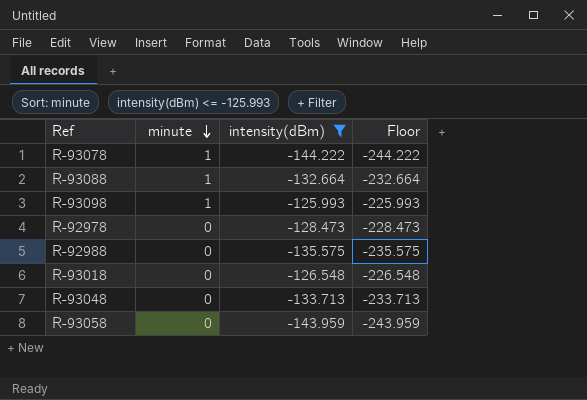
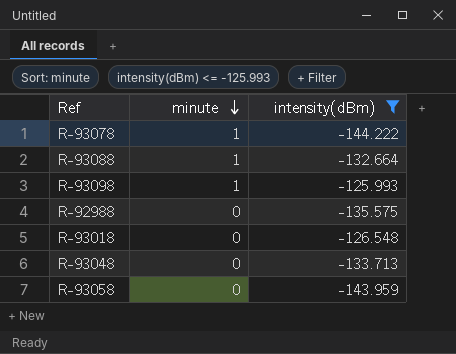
column Floor | formula: [intensity(dBm)] - 100 -> none
row R-92978: 0 | -128.473 | -228.473 -> none

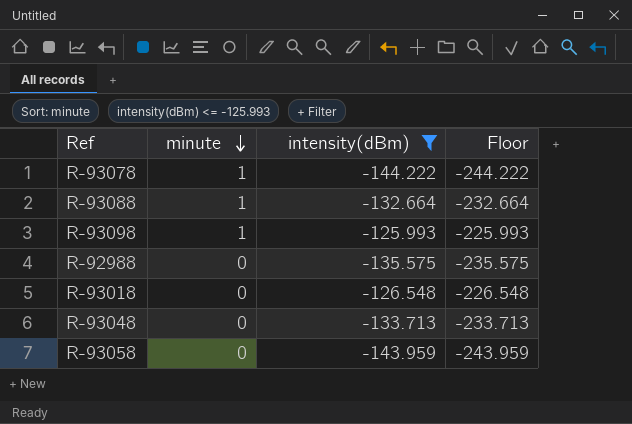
column Floor | formula: none -> [intensity(dBm)] - 100

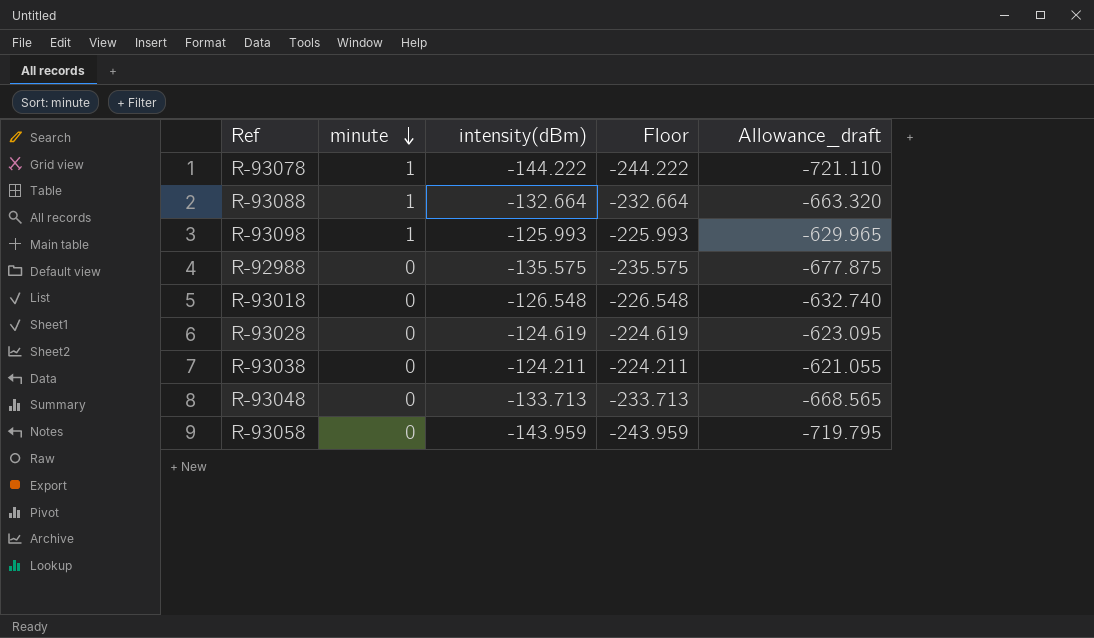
filter: intensity(dBm) <= -125.993 -> none
column Allowance_draft | formula: none -> [intensity(dBm)] * 5

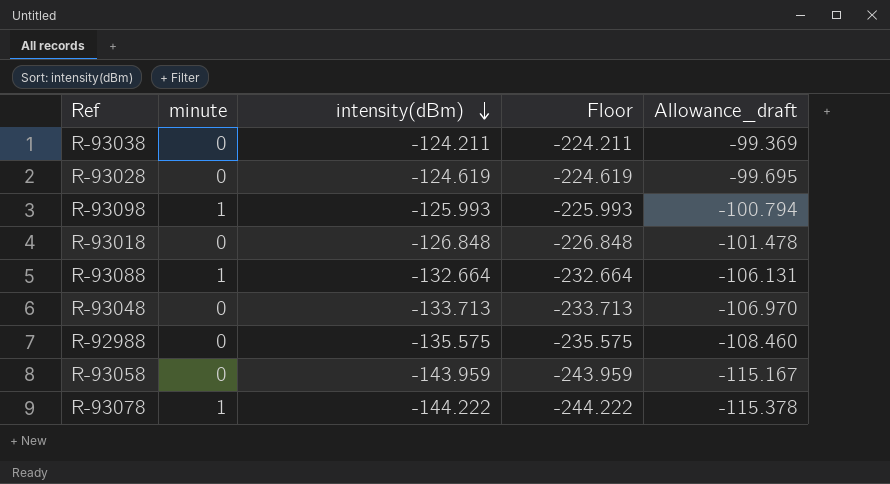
row order: minute descending -> intensity(dBm) descending
column Allowance_draft | formula: [intensity(dBm)] * 5 -> [intensity(dBm)] * 0.8
R-93018 | intensity(dBm): -126.548 -> -126.848
R-93018 | Floor: -226.548 -> -226.848

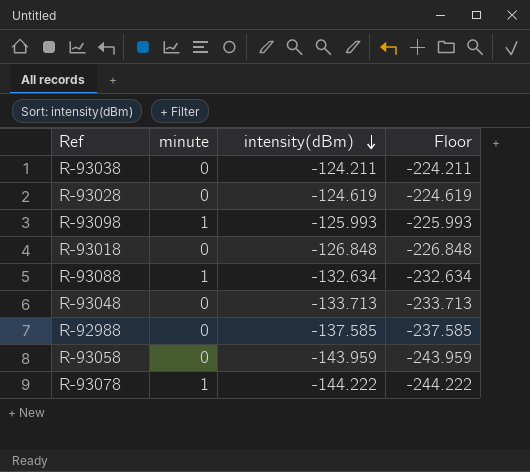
column Allowance_draft | formula: [intensity(dBm)] * 0.8 -> none
R-93088 | intensity(dBm): -132.664 -> -132.634
R-93088 | Floor: -232.664 -> -232.634
R-92988 | intensity(dBm): -135.575 -> -137.585
R-92988 | Floor: -235.575 -> -237.585

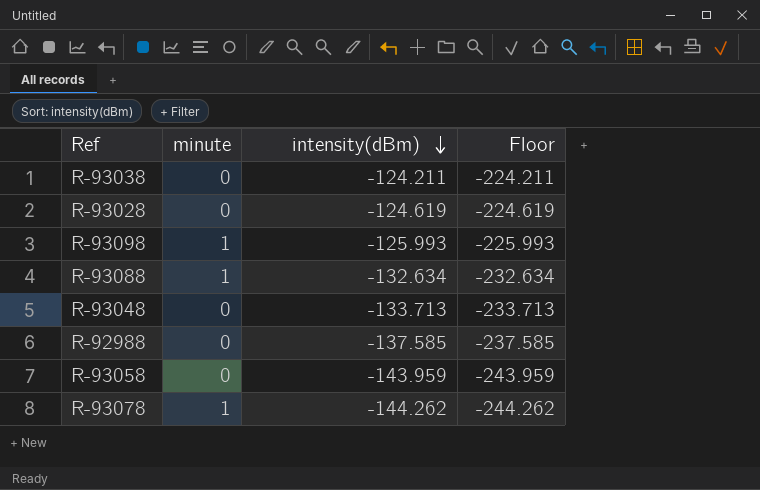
row R-93018: 0 | -126.848 | -226.848 -> none
R-93078 | intensity(dBm): -144.222 -> -144.262
R-93078 | Floor: -244.222 -> -244.262

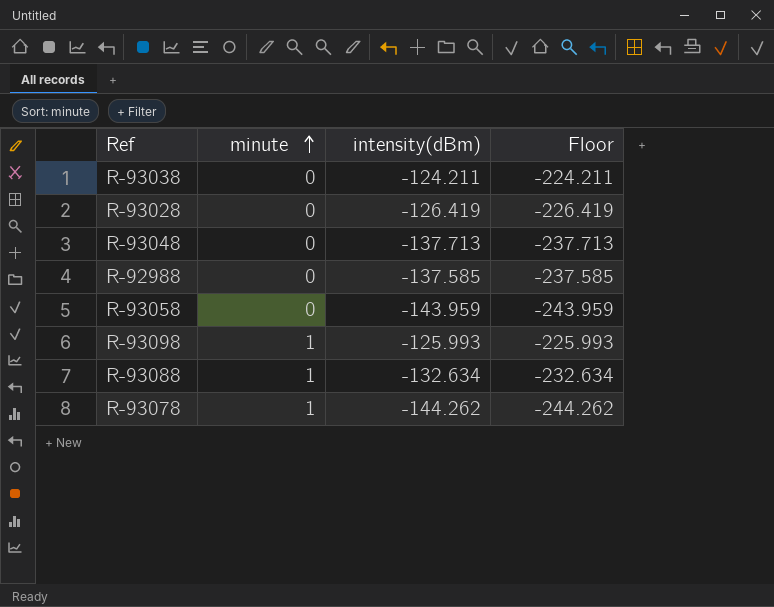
row order: intensity(dBm) descending -> minute ascending
R-93028 | intensity(dBm): -124.619 -> -126.419
R-93028 | Floor: -224.619 -> -226.419
R-93048 | intensity(dBm): -133.713 -> -137.713
R-93048 | Floor: -233.713 -> -237.713

